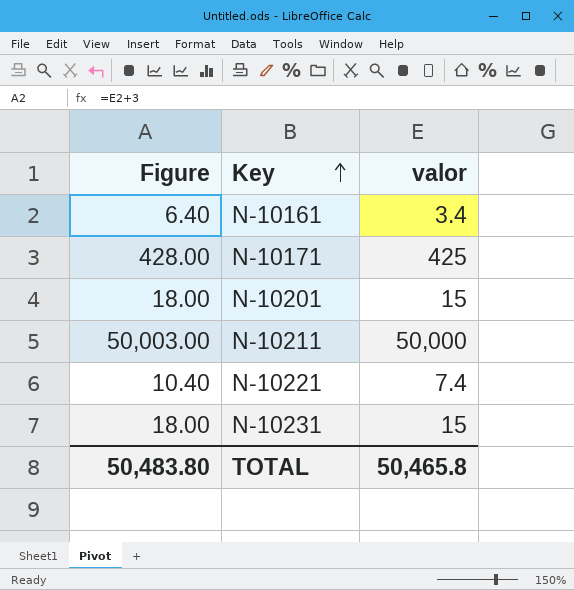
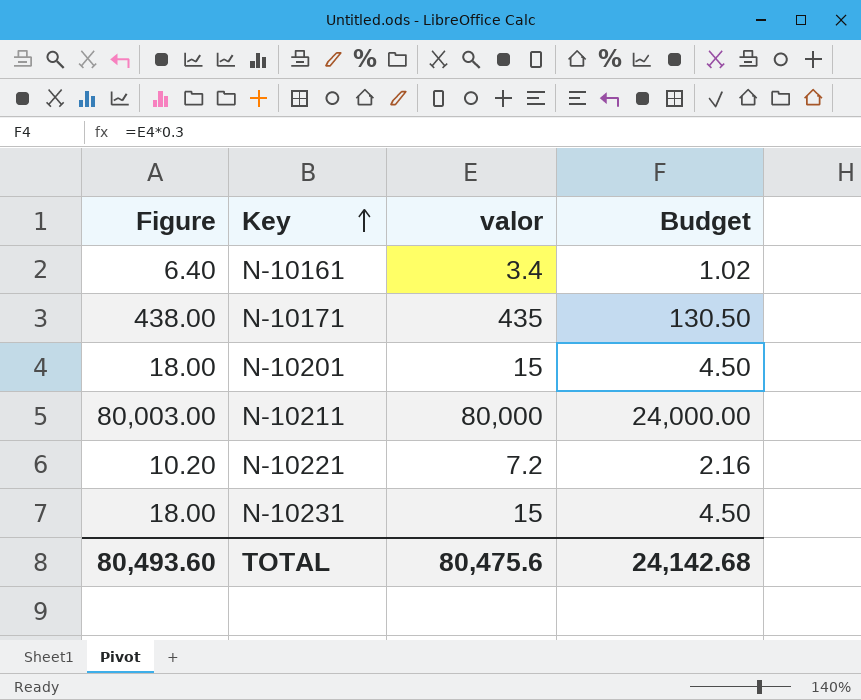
column Budget | formula: none -> [valor] * 0.3
N-10171 | Figure: 428.00 -> 438.00
N-10171 | valor: 425 -> 435
N-10211 | Figure: 50,003.00 -> 80,003.00
N-10211 | valor: 50,000 -> 80,000
N-10221 | Figure: 10.40 -> 10.20
N-10221 | valor: 7.4 -> 7.2
TOTAL | Figure: 50,483.80 -> 80,493.60
TOTAL | valor: 50,465.8 -> 80,475.6

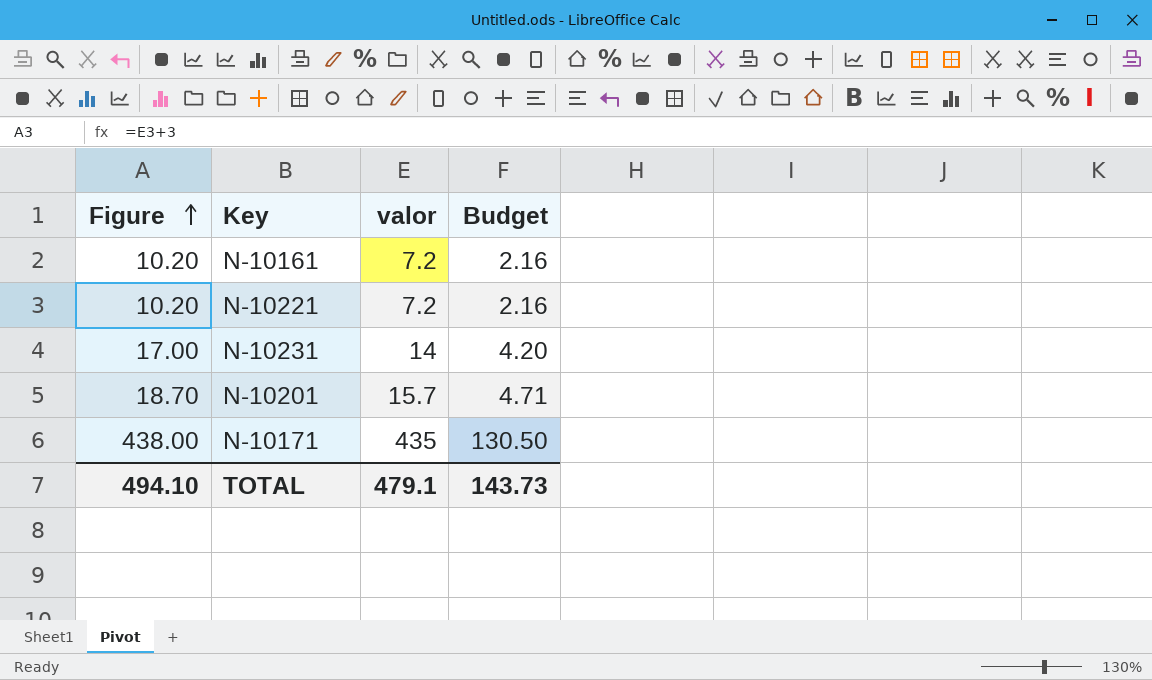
row order: Key ascending -> Figure ascending
row N-10211: 80,003.00 | 80,000 | 24,000.00 -> none
N-10161 | Figure: 6.40 -> 10.20
N-10161 | valor: 3.4 -> 7.2
N-10161 | Budget: 1.02 -> 2.16
N-10231 | Figure: 18.00 -> 17.00
N-10231 | valor: 15 -> 14
N-10231 | Budget: 4.50 -> 4.20
N-10201 | Figure: 18.00 -> 18.70
N-10201 | valor: 15 -> 15.7
N-10201 | Budget: 4.50 -> 4.71
TOTAL | Figure: 80,493.60 -> 494.10
TOTAL | valor: 80,475.6 -> 479.1
TOTAL | Budget: 24,142.68 -> 143.73

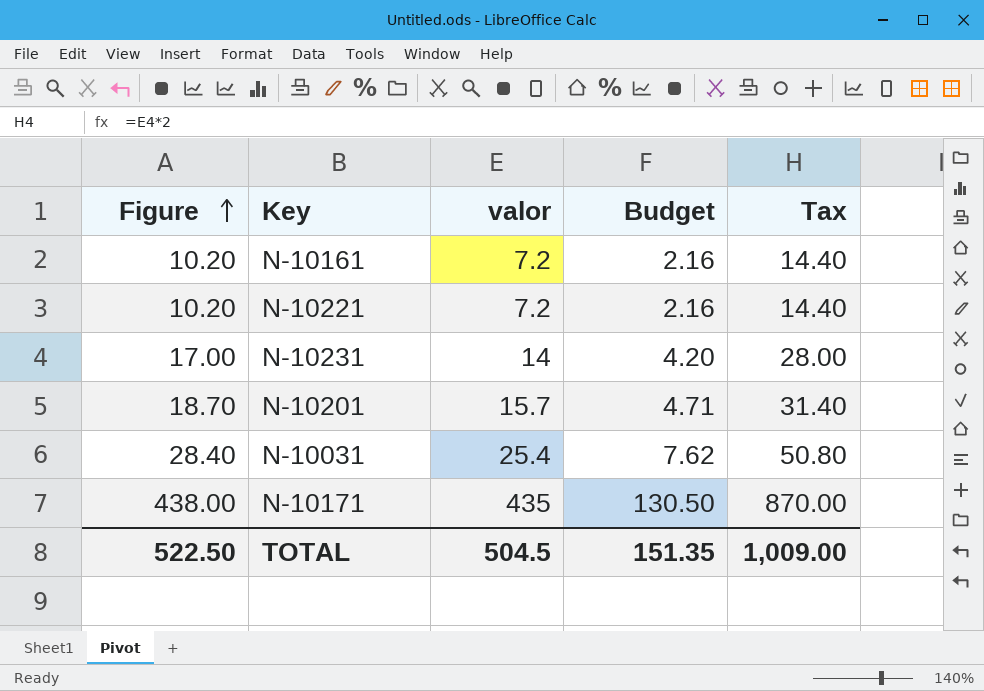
column Tax | formula: none -> [valor] * 2
row N-10031: none -> 28.40 | 25.4 | 7.62 | 50.80
TOTAL | Figure: 494.10 -> 522.50
TOTAL | valor: 479.1 -> 504.5
TOTAL | Budget: 143.73 -> 151.35

